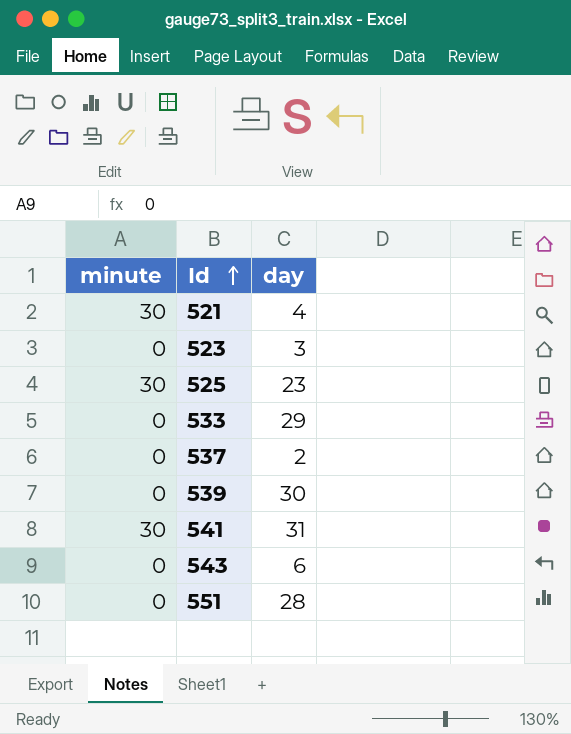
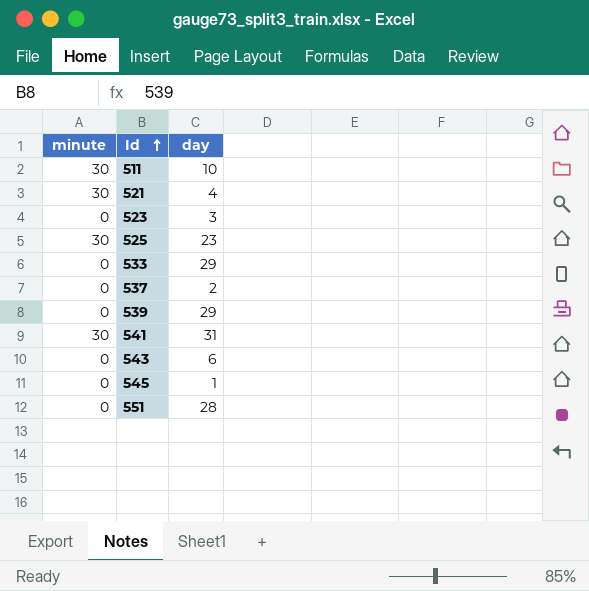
row 511: none -> 30 | 10
539 | day: 30 -> 29
row 545: none -> 0 | 1

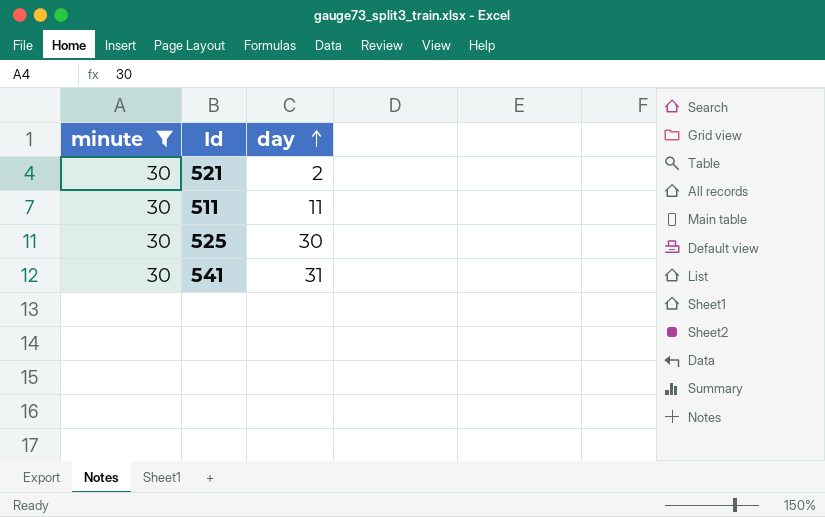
filter: none -> minute = 30
row order: Id ascending -> day ascending
521 | day: 4 -> 2
511 | day: 10 -> 11
525 | day: 23 -> 30

